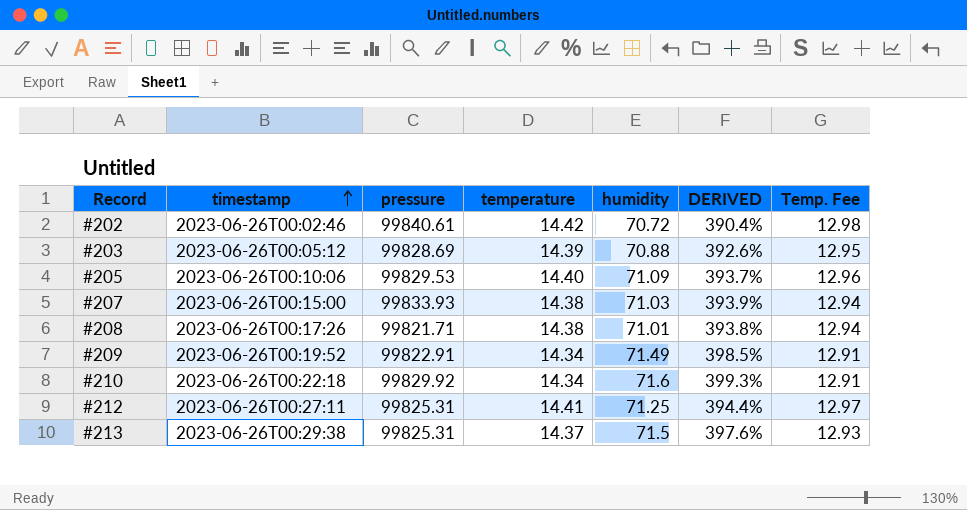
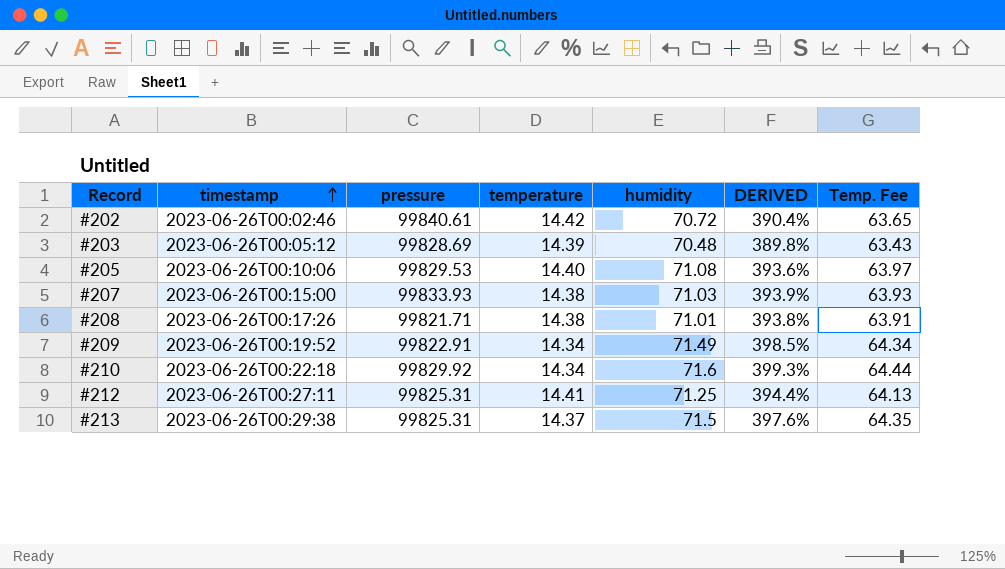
column Temp. Fee | formula: [temperature] * 0.9 -> [humidity] * 0.9
#203 | humidity: 70.88 -> 70.48
#203 | DERIVED: 392.6% -> 389.8%
#205 | humidity: 71.09 -> 71.08
#205 | DERIVED: 393.7% -> 393.6%

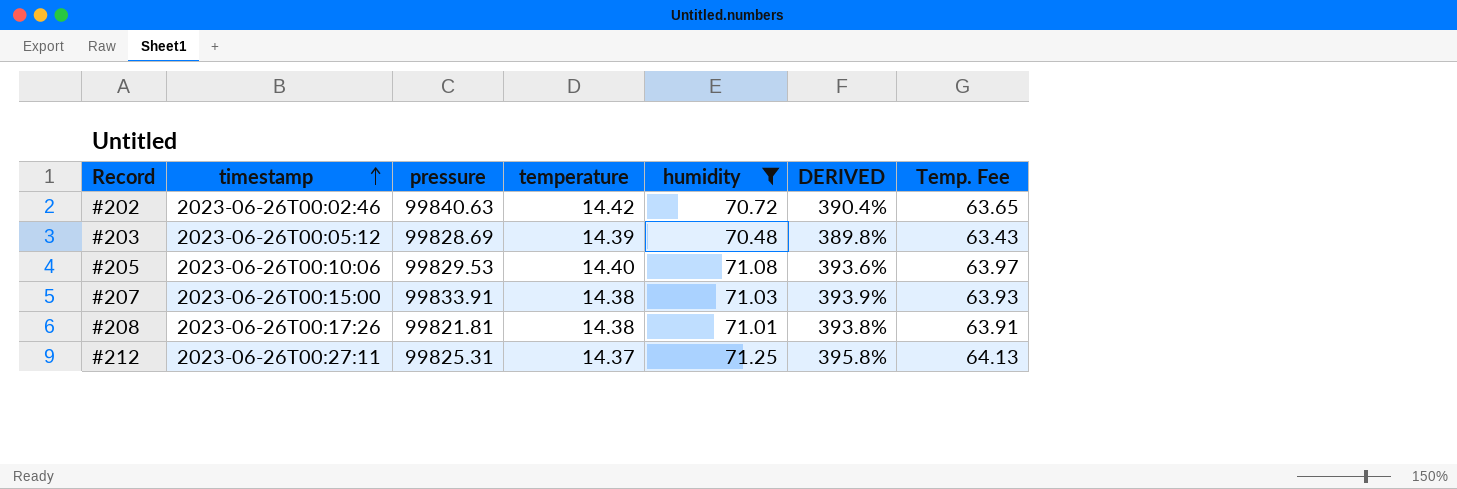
filter: none -> humidity <= 71.25
#202 | pressure: 99840.61 -> 99840.63
#207 | pressure: 99833.93 -> 99833.91
#208 | pressure: 99821.71 -> 99821.81
#212 | temperature: 14.41 -> 14.37
#212 | DERIVED: 394.4% -> 395.8%

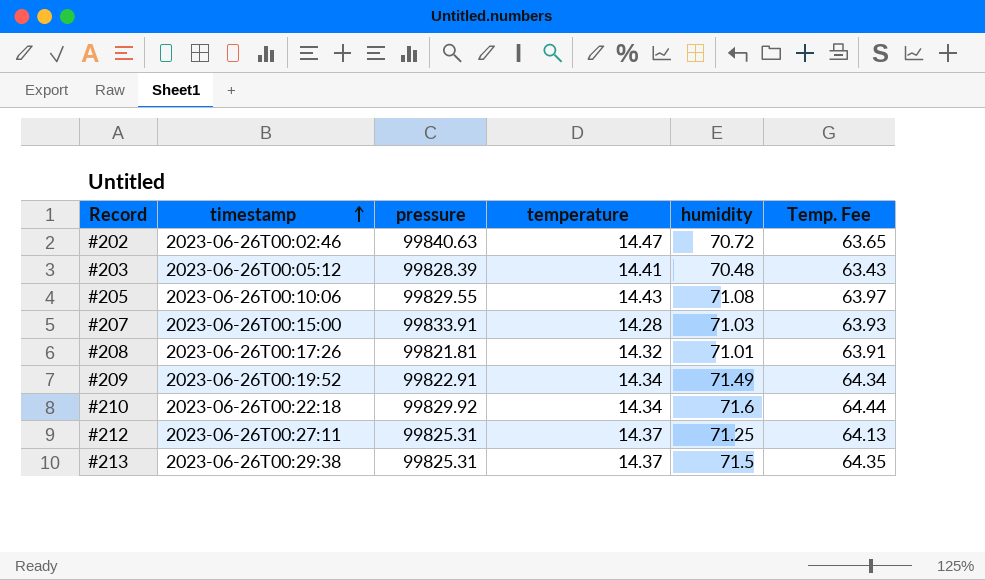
filter: humidity <= 71.25 -> none
column DERIVED | formula: ([humidity] - [temperature]) / [temperature] -> none
#202 | temperature: 14.42 -> 14.47
#203 | pressure: 99828.69 -> 99828.39
#203 | temperature: 14.39 -> 14.41
#205 | pressure: 99829.53 -> 99829.55
#205 | temperature: 14.40 -> 14.43
#207 | temperature: 14.38 -> 14.28
#208 | temperature: 14.38 -> 14.32

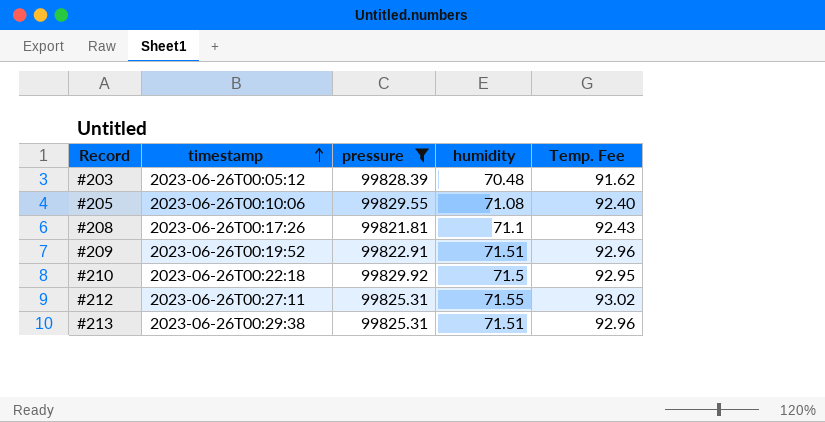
filter: none -> pressure <= 99829.92
column temperature | position: 4 -> none
column Temp. Fee | formula: [humidity] * 0.9 -> [humidity] * 1.3
#208 | humidity: 71.01 -> 71.1
#209 | humidity: 71.49 -> 71.51
#210 | humidity: 71.6 -> 71.5
#212 | humidity: 71.25 -> 71.55
#213 | humidity: 71.5 -> 71.51

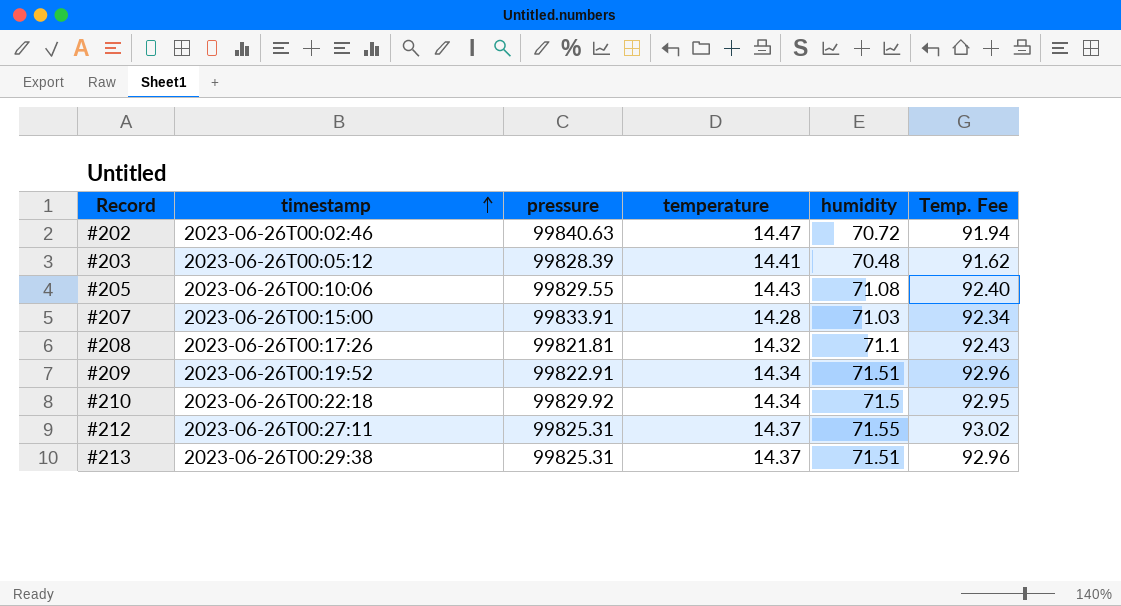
filter: pressure <= 99829.92 -> none
column temperature | position: none -> 4

